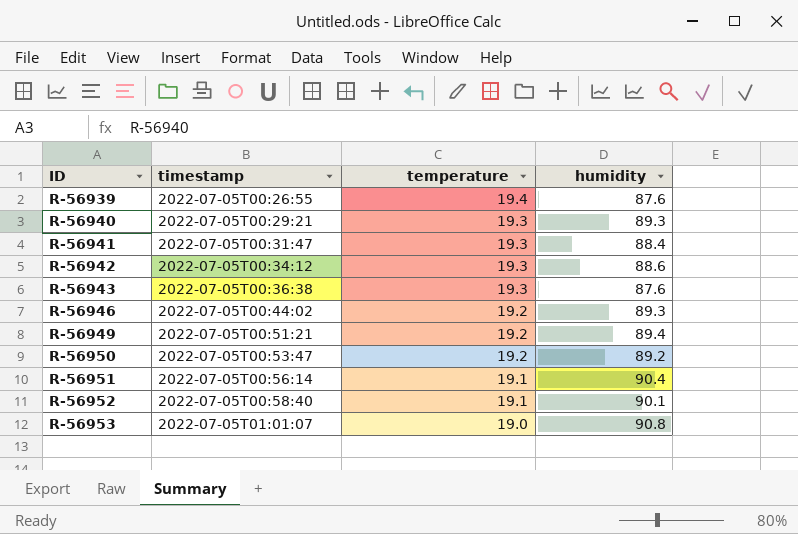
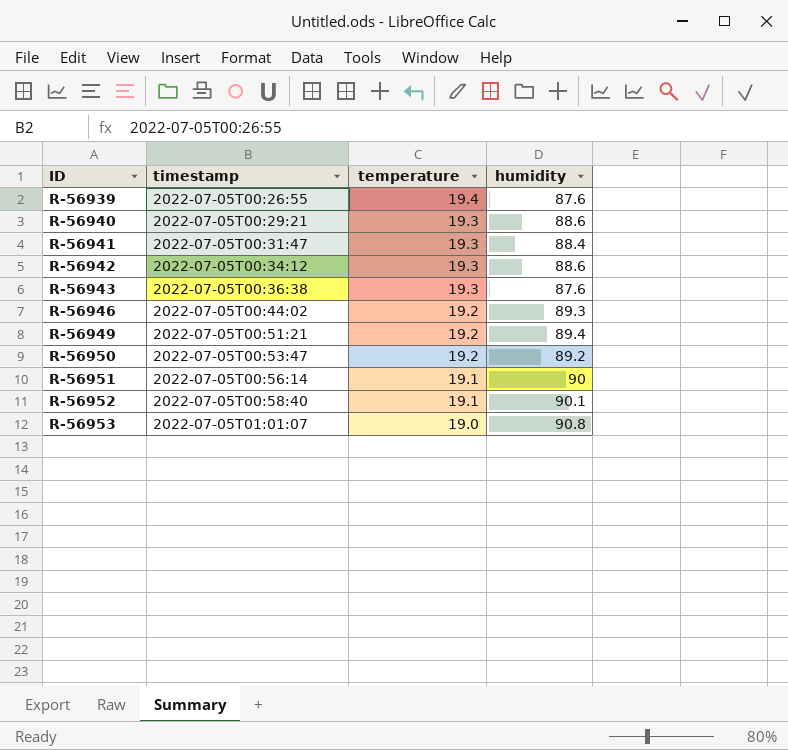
R-56940 | humidity: 89.3 -> 88.6
R-56951 | humidity: 90.4 -> 90

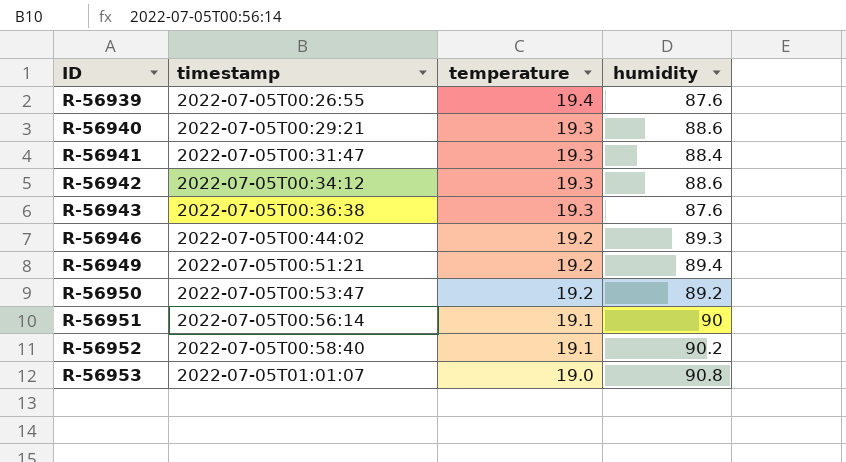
R-56952 | humidity: 90.1 -> 90.2

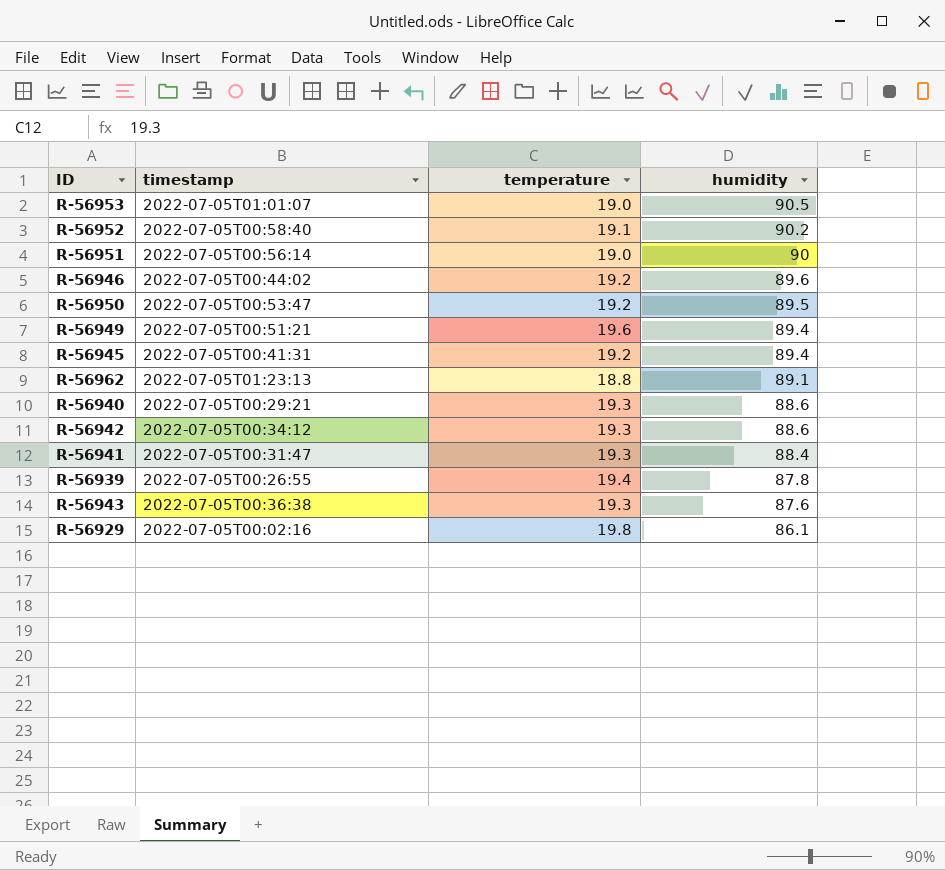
row order: ID ascending -> humidity descending
R-56953 | humidity: 90.8 -> 90.5
R-56951 | temperature: 19.1 -> 19.0
R-56946 | humidity: 89.3 -> 89.6
R-56950 | humidity: 89.2 -> 89.5
R-56949 | temperature: 19.2 -> 19.6
row R-56945: none -> 2022-07-05T00:41:31 | 19.2 | 89.4
row R-56962: none -> 2022-07-05T01:23:13 | 18.8 | 89.1
R-56939 | humidity: 87.6 -> 87.8
row R-56929: none -> 2022-07-05T00:02:16 | 19.8 | 86.1

